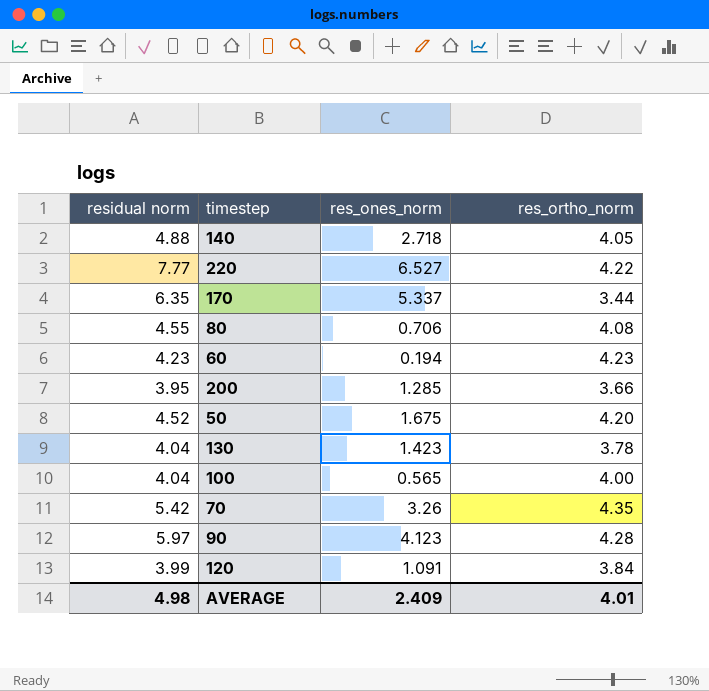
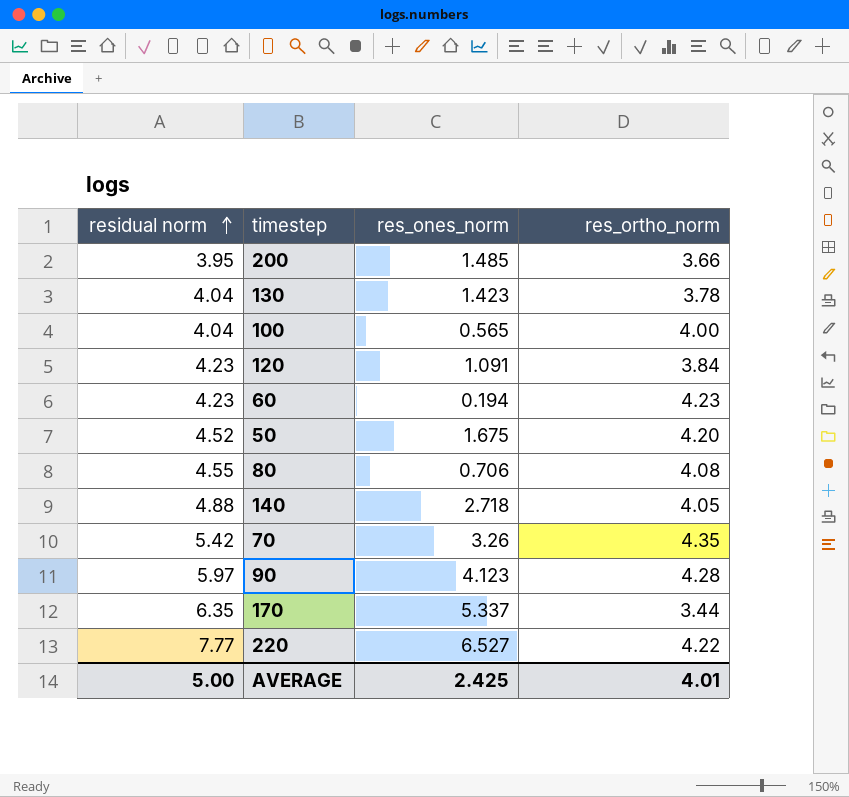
row order: none -> residual norm ascending
200 | res_ones_norm: 1.285 -> 1.485
120 | residual norm: 3.99 -> 4.23
AVERAGE | residual norm: 4.98 -> 5.00
AVERAGE | res_ones_norm: 2.409 -> 2.425

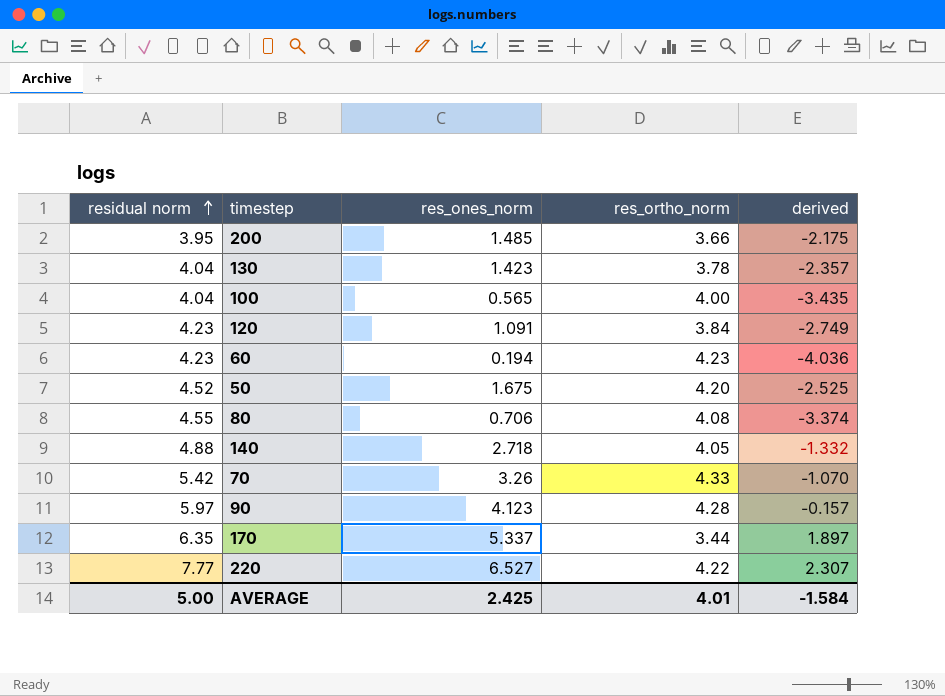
column derived | formula: none -> [res_ones_norm] - [res_ortho_norm]
70 | res_ortho_norm: 4.35 -> 4.33

